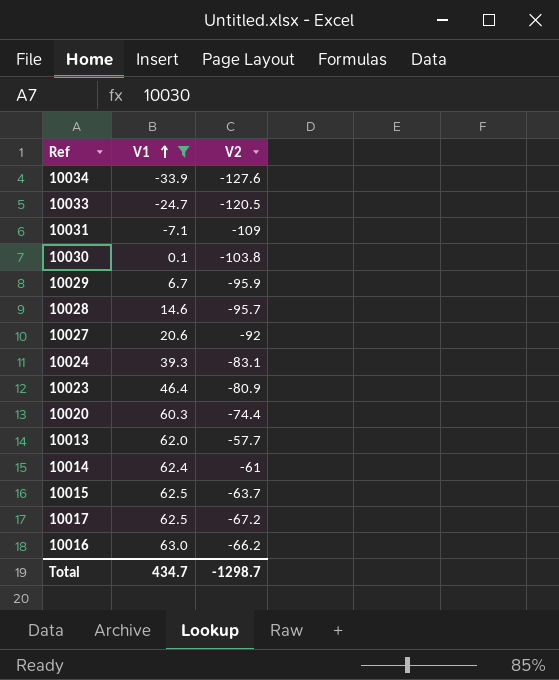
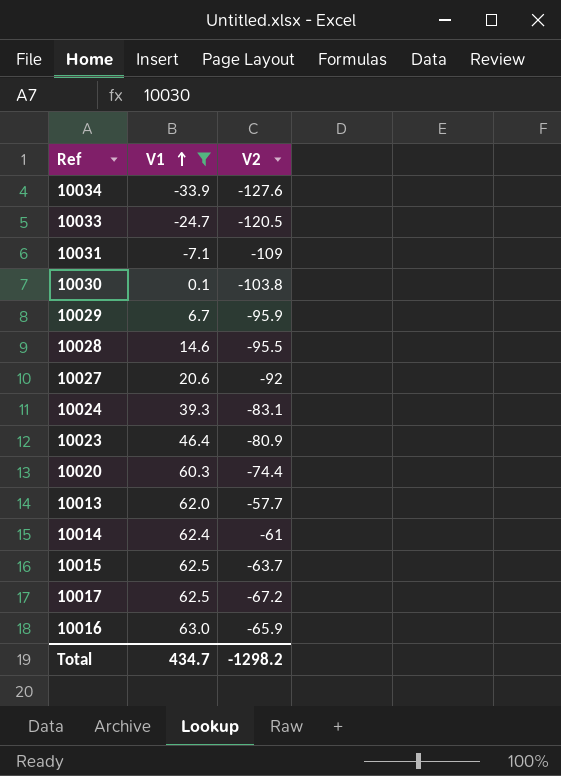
10028 | V2: -95.7 -> -95.5
10016 | V2: -66.2 -> -65.9
Total | V2: -1298.7 -> -1298.2

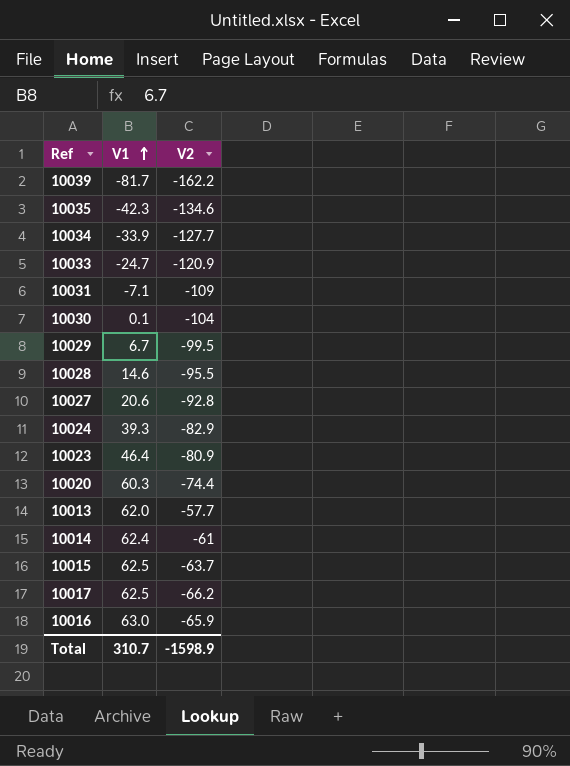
filter: V1 >= -33.9 -> none
10034 | V2: -127.6 -> -127.7
10033 | V2: -120.5 -> -120.9
10030 | V2: -103.8 -> -104
10029 | V2: -95.9 -> -99.5
10027 | V2: -92 -> -92.8
10024 | V2: -83.1 -> -82.9
10017 | V2: -67.2 -> -66.2
Total | V1: 434.7 -> 310.7
Total | V2: -1298.2 -> -1598.9

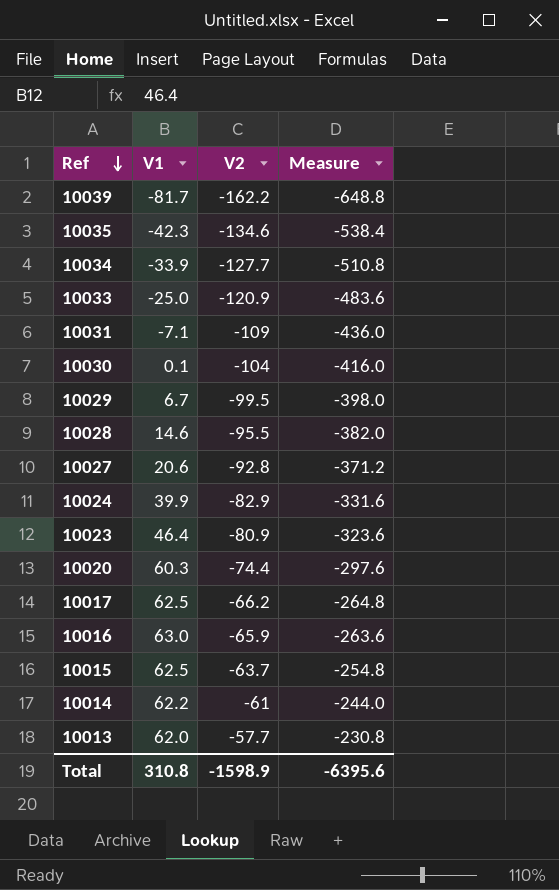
row order: V1 ascending -> Ref descending
column Measure | formula: none -> [V2] * 4
10033 | V1: -24.7 -> -25.0
10024 | V1: 39.3 -> 39.9
10014 | V1: 62.4 -> 62.2
Total | V1: 310.7 -> 310.8

